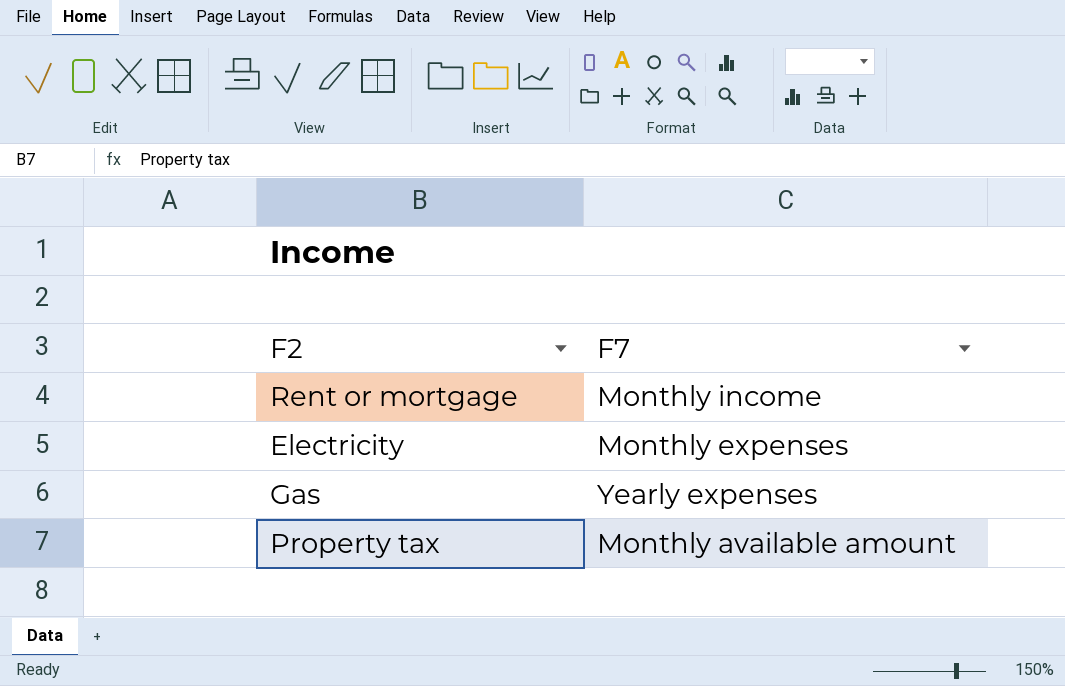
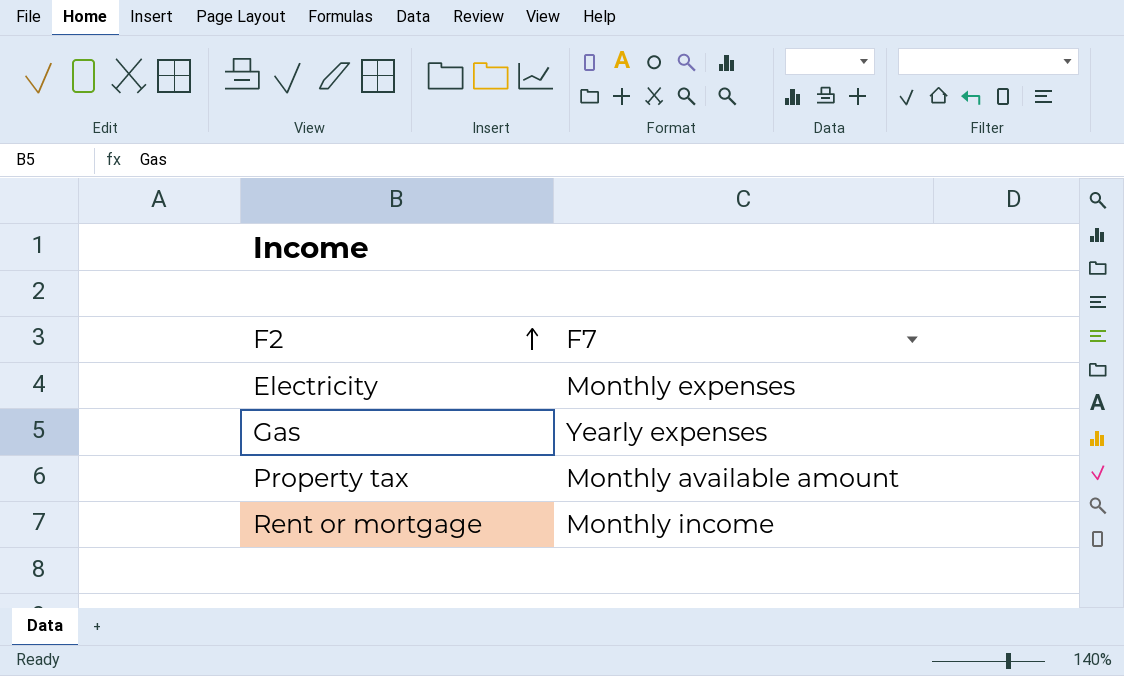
row order: none -> F2 ascending

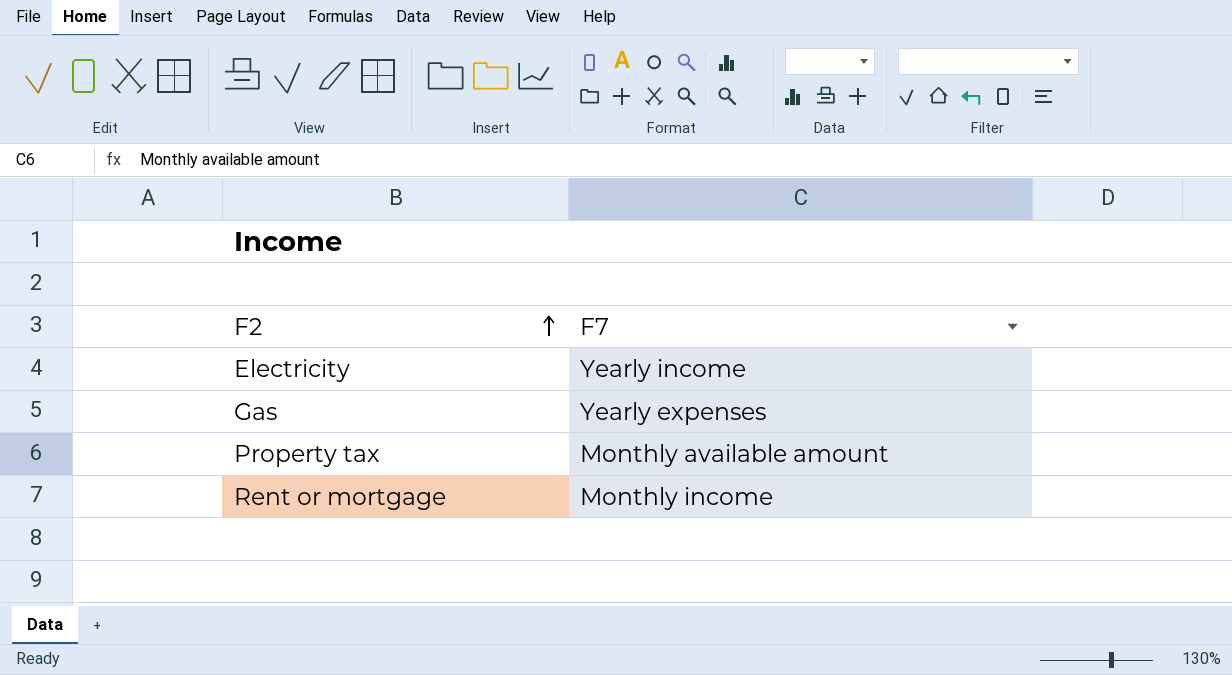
Electricity | F7: Monthly expenses -> Yearly income

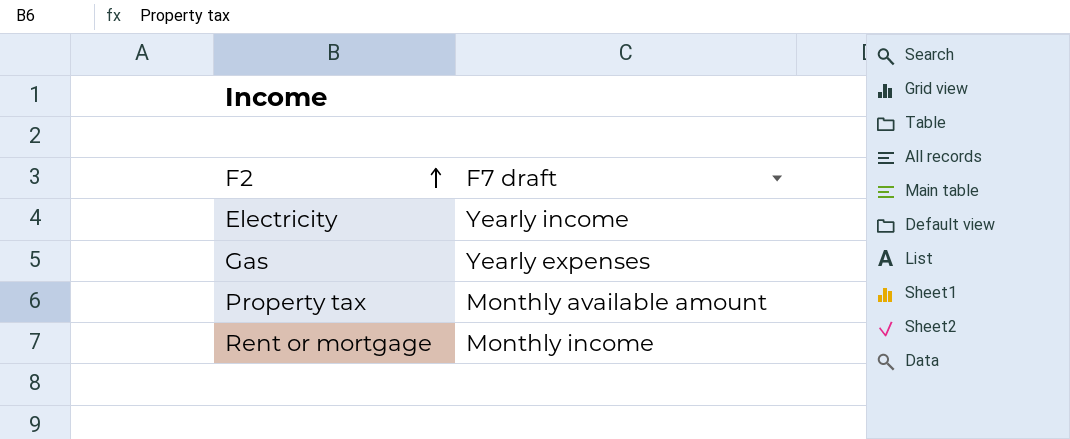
column name: F7 -> F7 draft

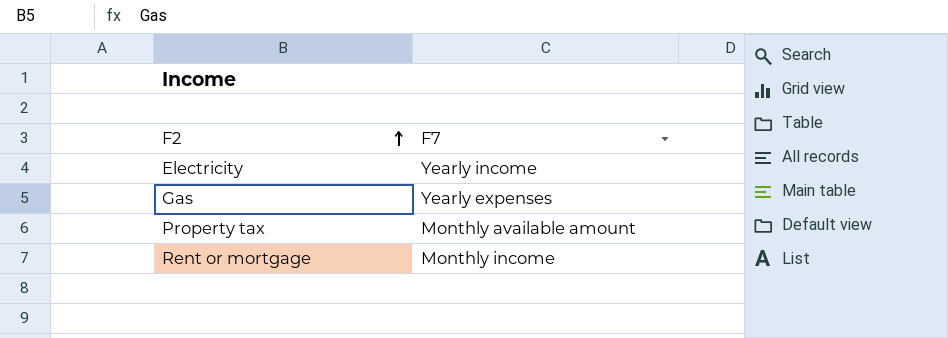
column name: F7 draft -> F7

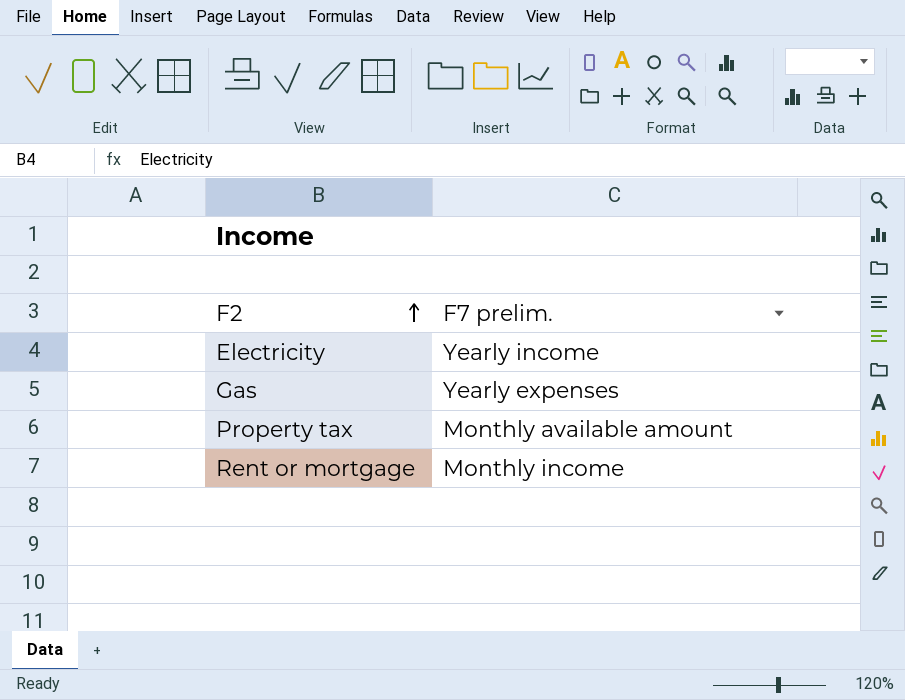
column name: F7 -> F7 prelim.

